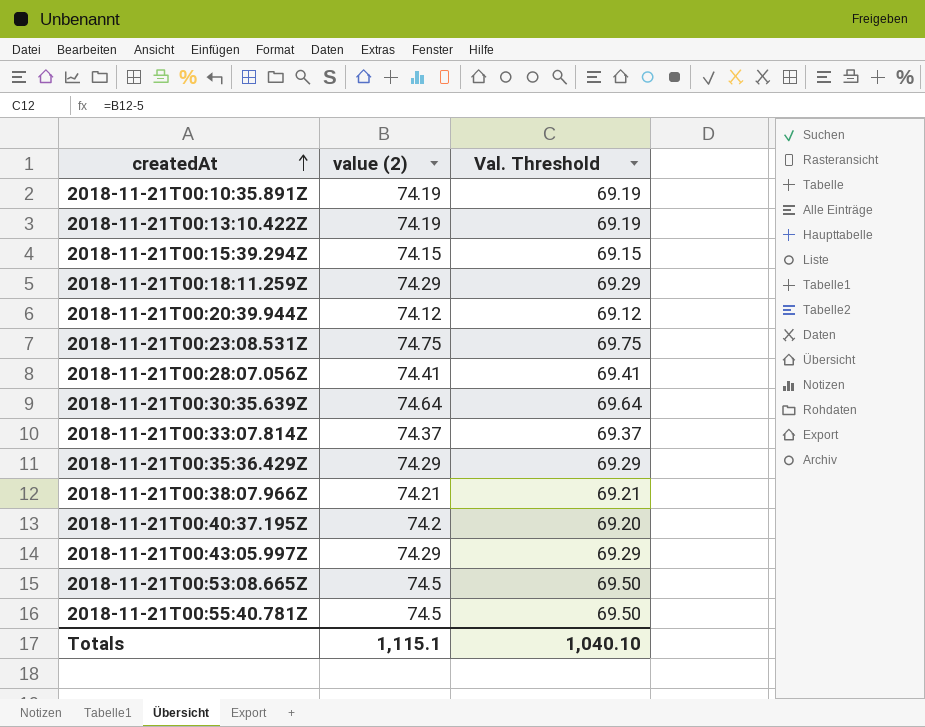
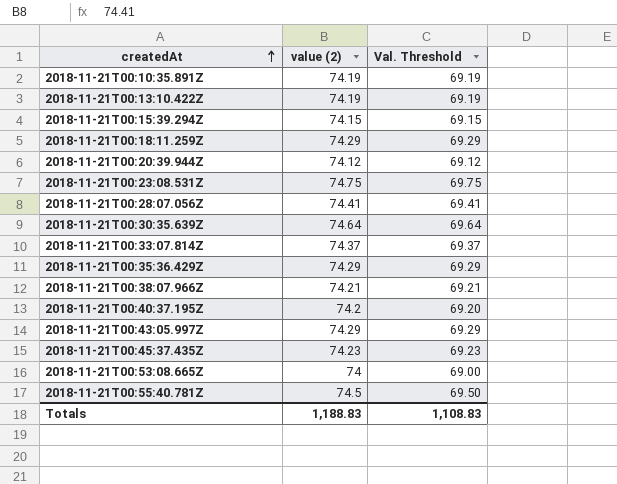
row 2018-11-21T00:45:37.435Z: none -> 74.23 | 69.23
2018-11-21T00:53:08.665Z | value (2): 74.5 -> 74
2018-11-21T00:53:08.665Z | Val. Threshold: 69.50 -> 69.00
Totals | value (2): 1,115.1 -> 1,188.83
Totals | Val. Threshold: 1,040.10 -> 1,108.83

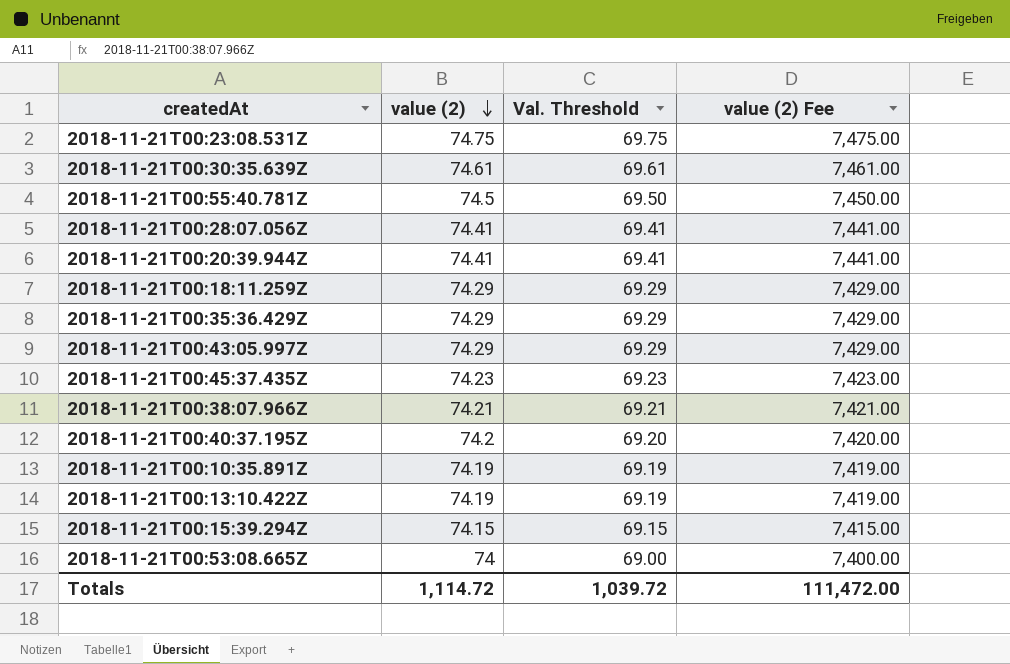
row order: createdAt ascending -> value (2) descending
column value (2) Fee | formula: none -> [value (2)] * 100
row 2018-11-21T00:33:07.814Z: 74.37 | 69.37 -> none
2018-11-21T00:30:35.639Z | value (2): 74.64 -> 74.61
2018-11-21T00:30:35.639Z | Val. Threshold: 69.64 -> 69.61
2018-11-21T00:20:39.944Z | value (2): 74.12 -> 74.41
2018-11-21T00:20:39.944Z | Val. Threshold: 69.12 -> 69.41
Totals | value (2): 1,188.83 -> 1,114.72
Totals | Val. Threshold: 1,108.83 -> 1,039.72

